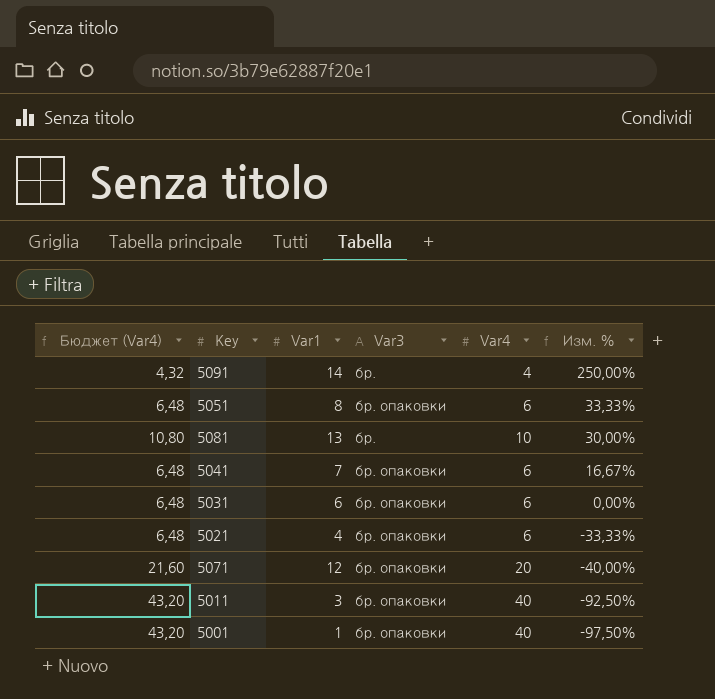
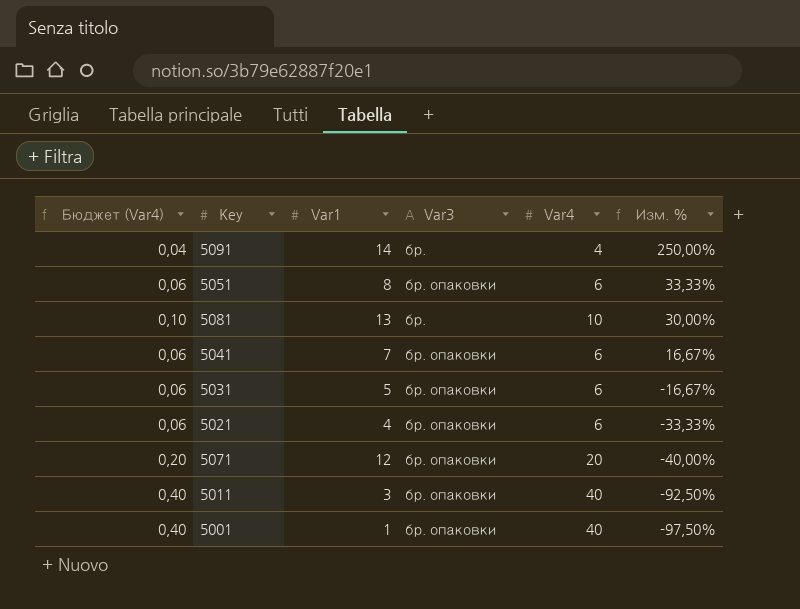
column Бюджет (Var4) | formula: [Var4] * 1,08 -> [Var4] * 0,01
5031 | Var1: 6 -> 5
5031 | Изм. %: 0,00% -> -16,67%

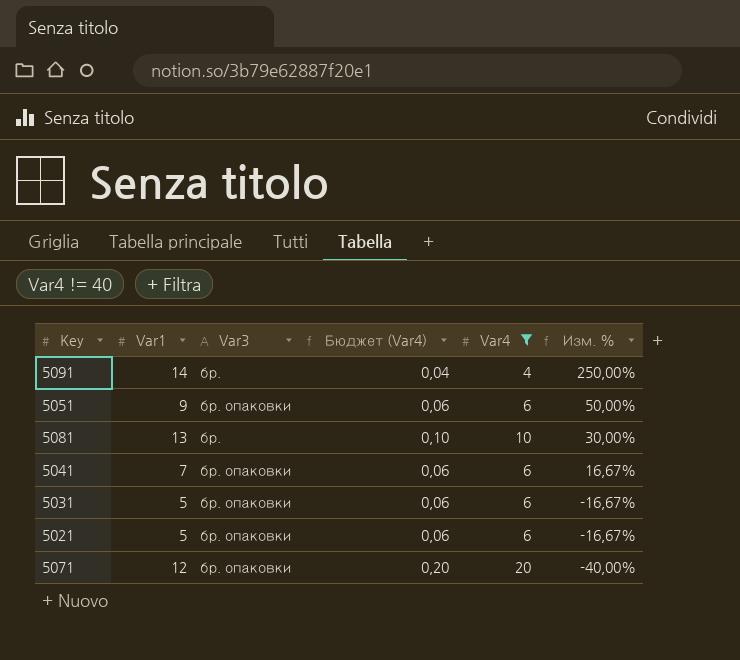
filter: none -> Var4 != 40
column Бюджет (Var4) | position: 1 -> 4
5051 | Var1: 8 -> 9
5051 | Изм. %: 33,33% -> 50,00%
5021 | Var1: 4 -> 5
5021 | Изм. %: -33,33% -> -16,67%

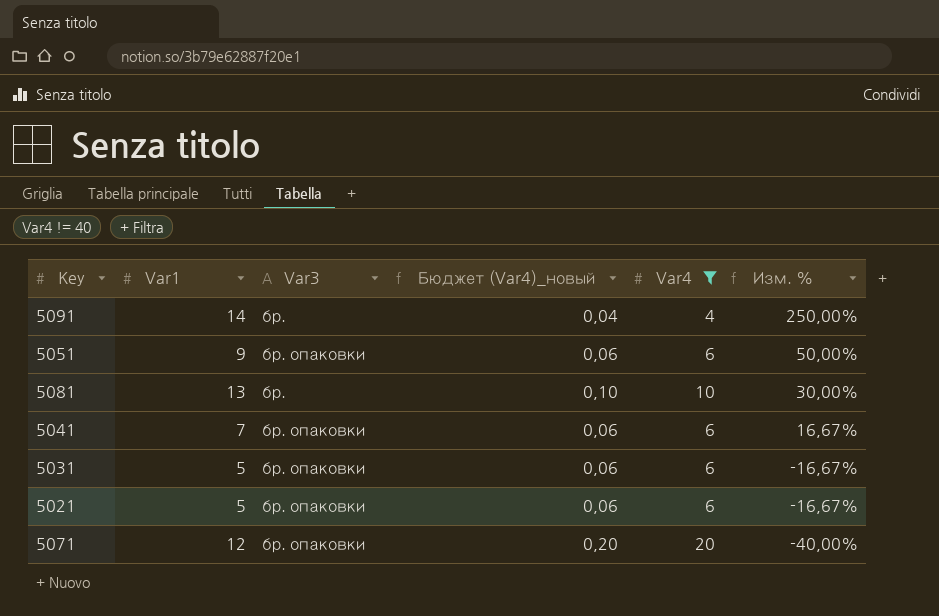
column name: Бюджет (Var4) -> Бюджет (Var4)_новый

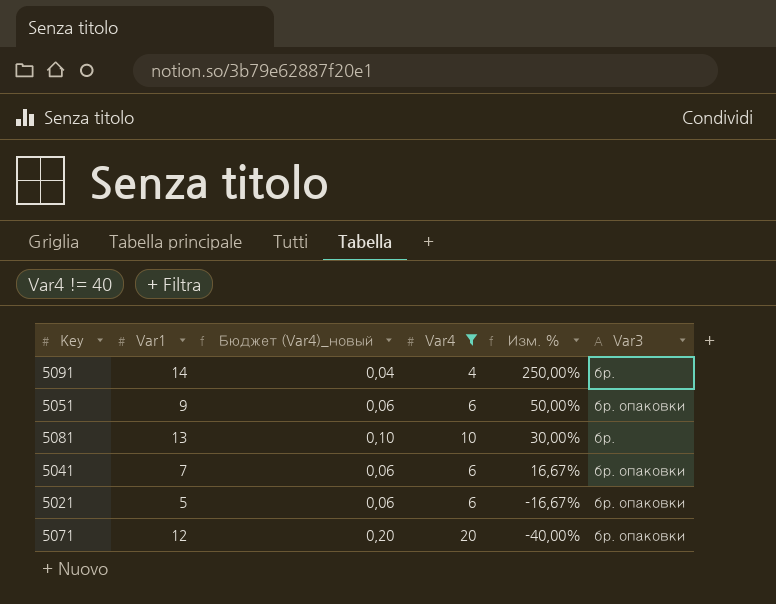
column Var3 | position: 3 -> 6
row 5031: 5 | бр. опаковки | 0,06 | 6 | -16,67% -> none

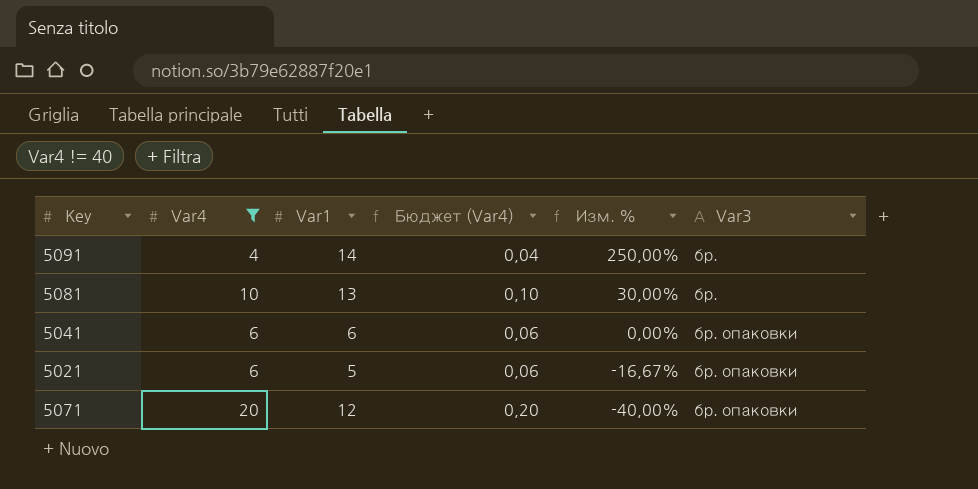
column Var4 | position: 4 -> 2
column name: Бюджет (Var4)_новый -> Бюджет (Var4)
row 5051: 9 | 0,06 | 6 | 50,00% | бр. опаковки -> none
5041 | Var1: 7 -> 6
5041 | Изм. %: 16,67% -> 0,00%

